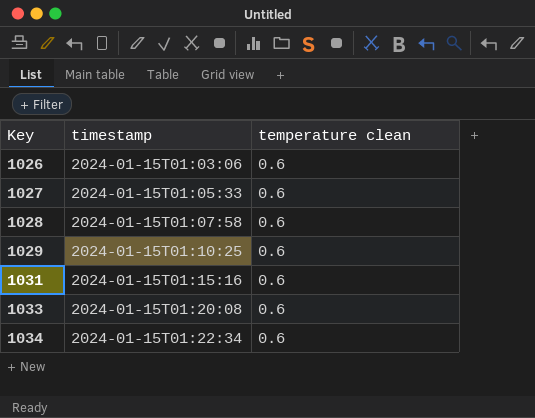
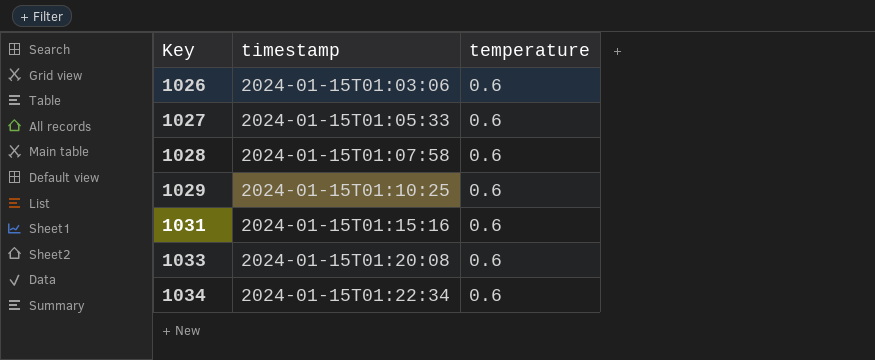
column name: temperature clean -> temperature

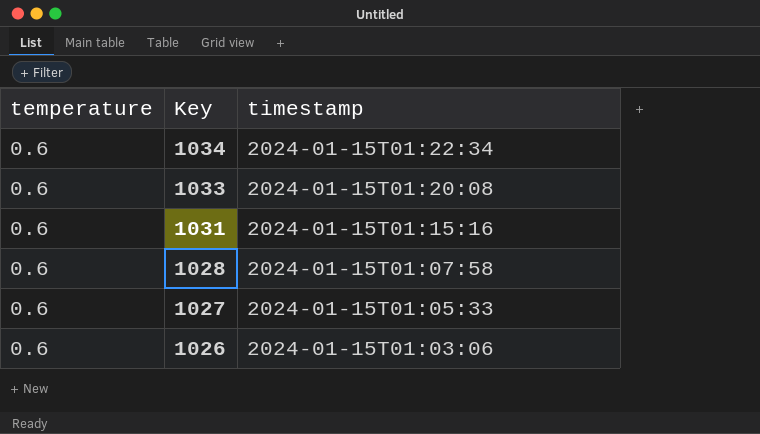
row order: Key ascending -> Key descending
column temperature | position: 3 -> 1
row 1029: 2024-01-15T01:10:25 | 0.6 -> none

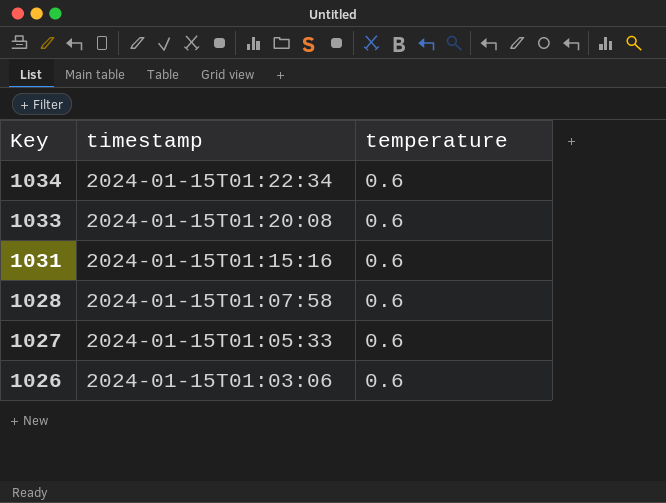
column temperature | position: 1 -> 3

